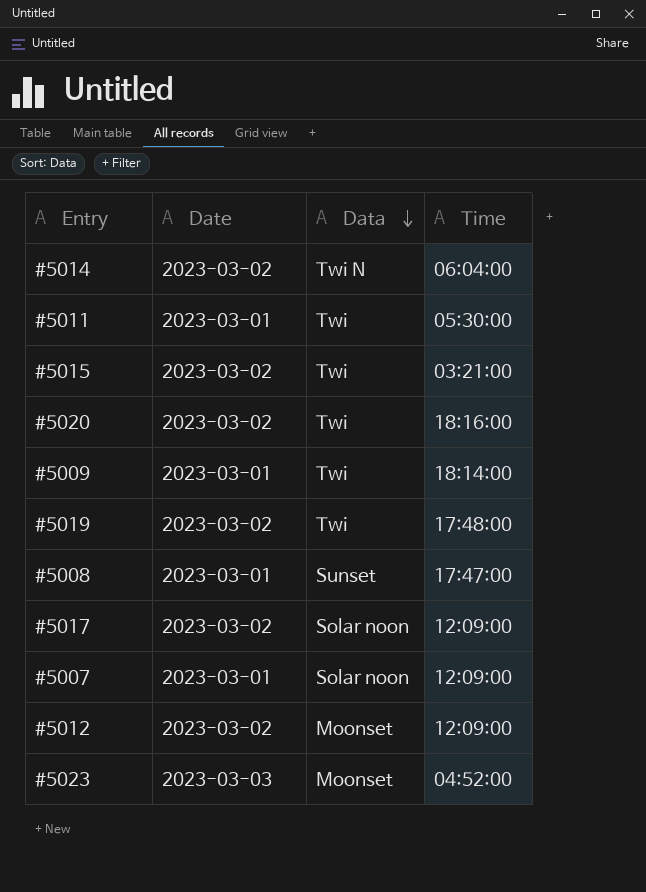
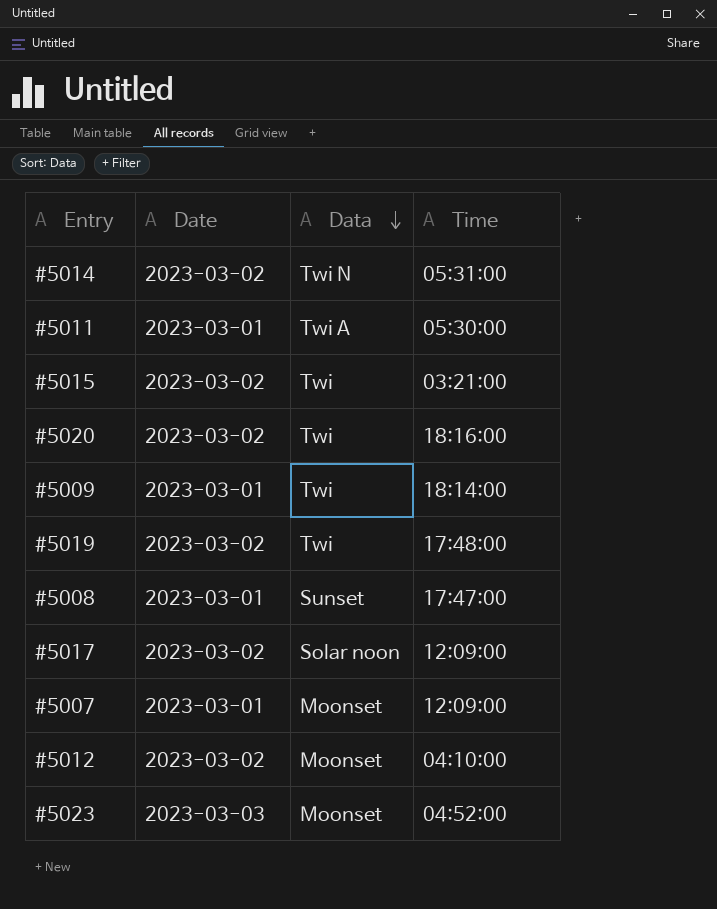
#5014 | Time: 06:04:00 -> 05:31:00
#5011 | Data: Twi -> Twi A
#5007 | Data: Solar noon -> Moonset
#5012 | Time: 12:09:00 -> 04:10:00

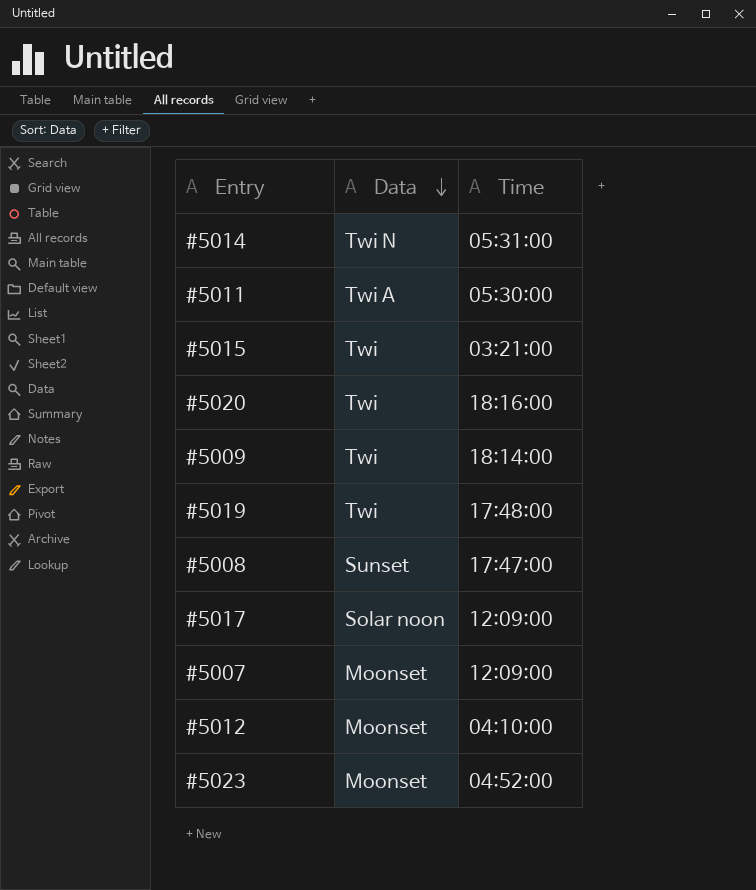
column Date | position: 2 -> none

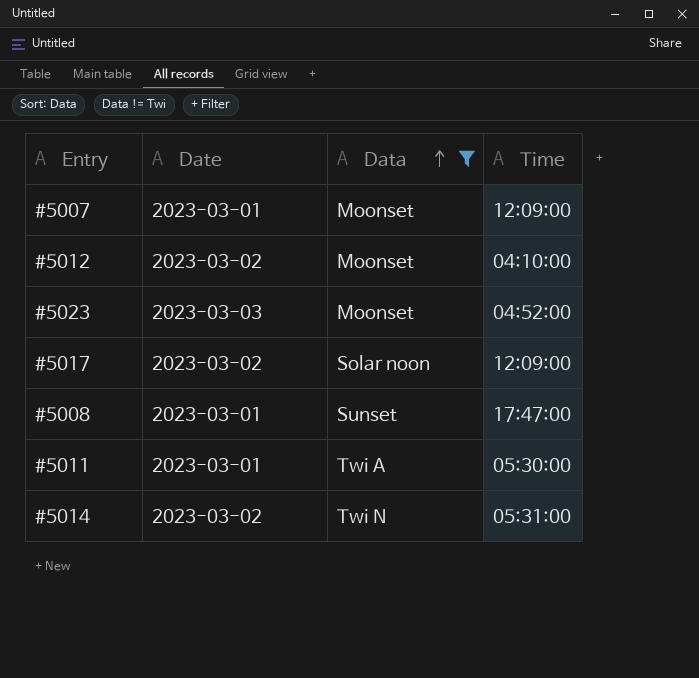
filter: none -> Data != Twi
row order: Data descending -> Data ascending
column Date | position: none -> 2

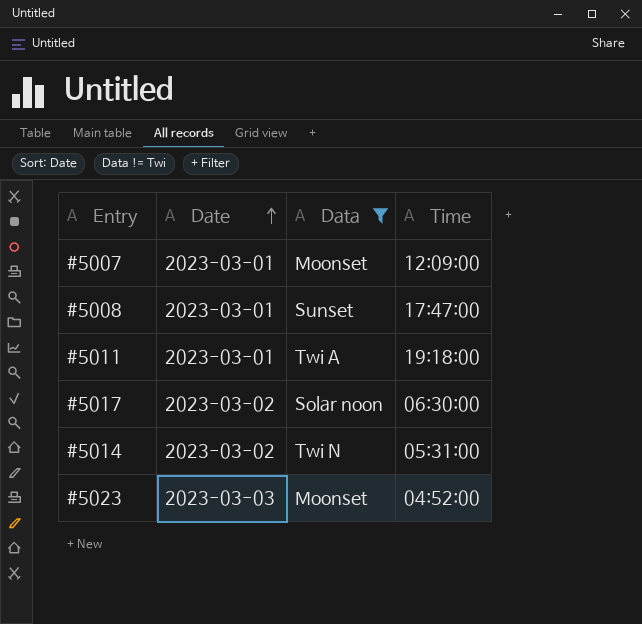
row order: Data ascending -> Date ascending
row #5012: 2023-03-02 | Moonset | 04:10:00 -> none
#5011 | Time: 05:30:00 -> 19:18:00
#5017 | Time: 12:09:00 -> 06:30:00

